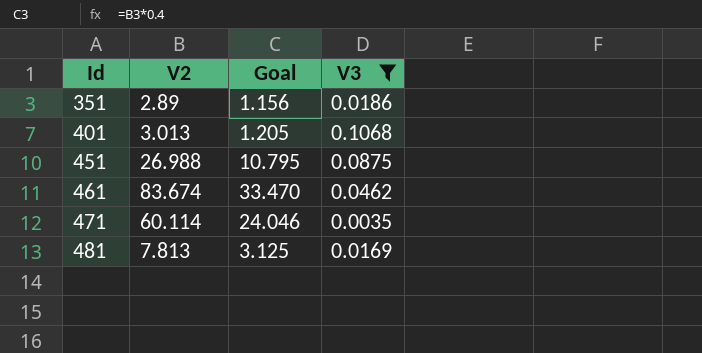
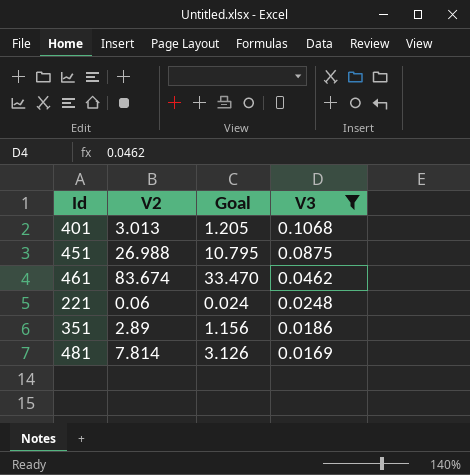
row order: Id ascending -> V3 descending
row 471: 60.114 | 24.046 | 0.0035 -> none
row 221: none -> 0.06 | 0.024 | 0.0248
481 | V2: 7.813 -> 7.814
481 | Goal: 3.125 -> 3.126

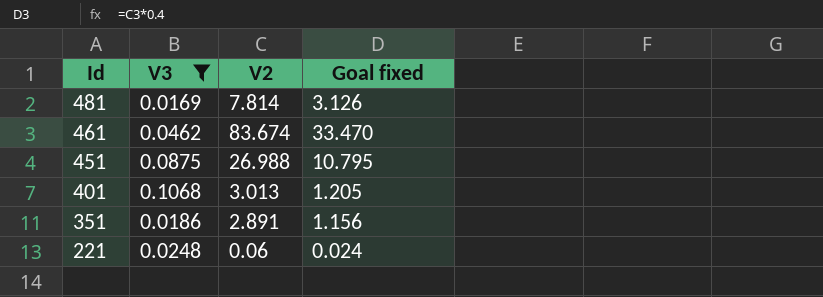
row order: V3 descending -> Id descending
column V3 | position: 4 -> 2
column name: Goal -> Goal fixed
351 | V2: 2.89 -> 2.891

